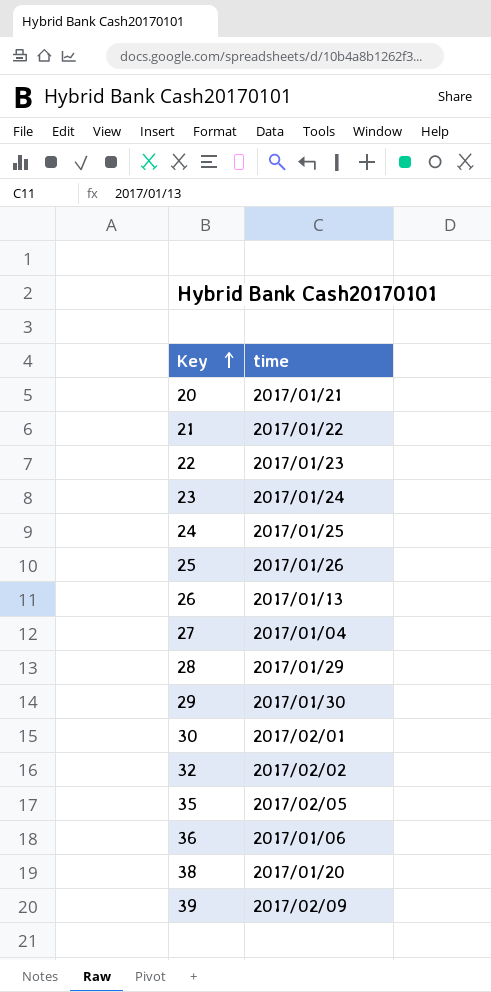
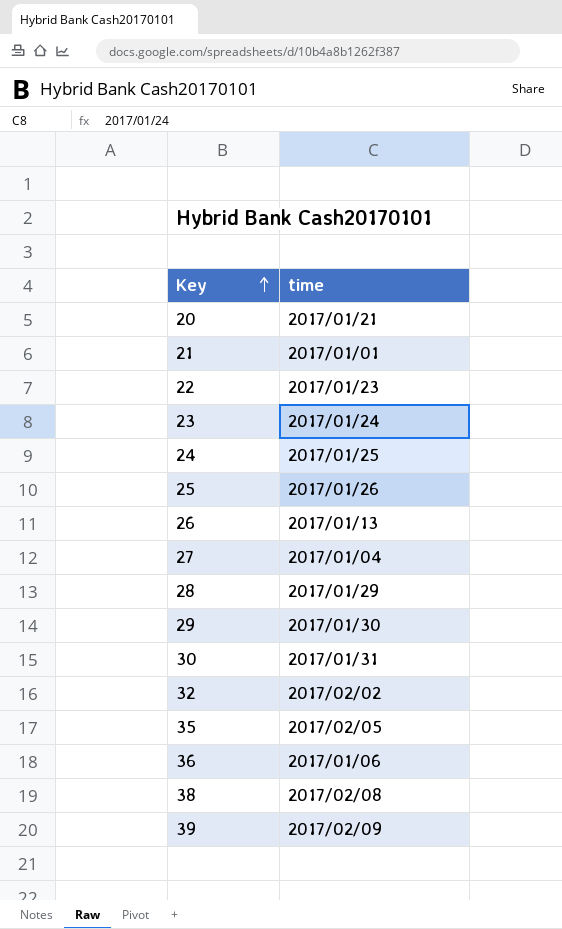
21 | time: 2017/01/22 -> 2017/01/01
30 | time: 2017/02/01 -> 2017/01/31
38 | time: 2017/01/20 -> 2017/02/08

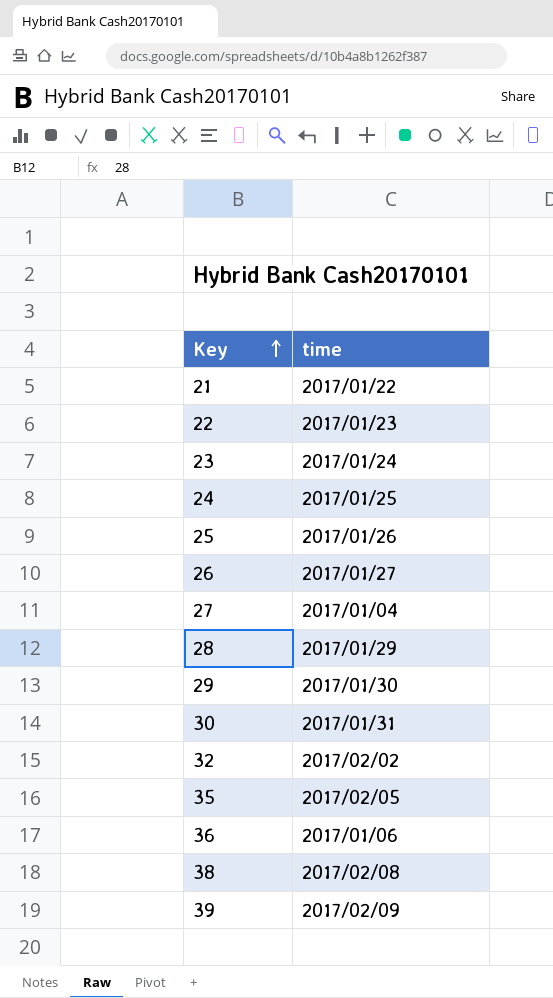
row 20: 2017/01/21 -> none
21 | time: 2017/01/01 -> 2017/01/22
26 | time: 2017/01/13 -> 2017/01/27

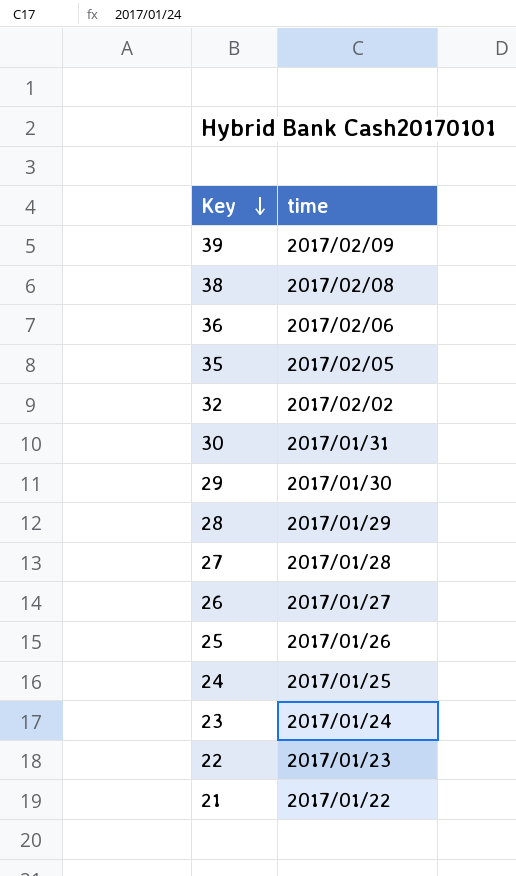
row order: Key ascending -> Key descending
36 | time: 2017/01/06 -> 2017/02/06
27 | time: 2017/01/04 -> 2017/01/28

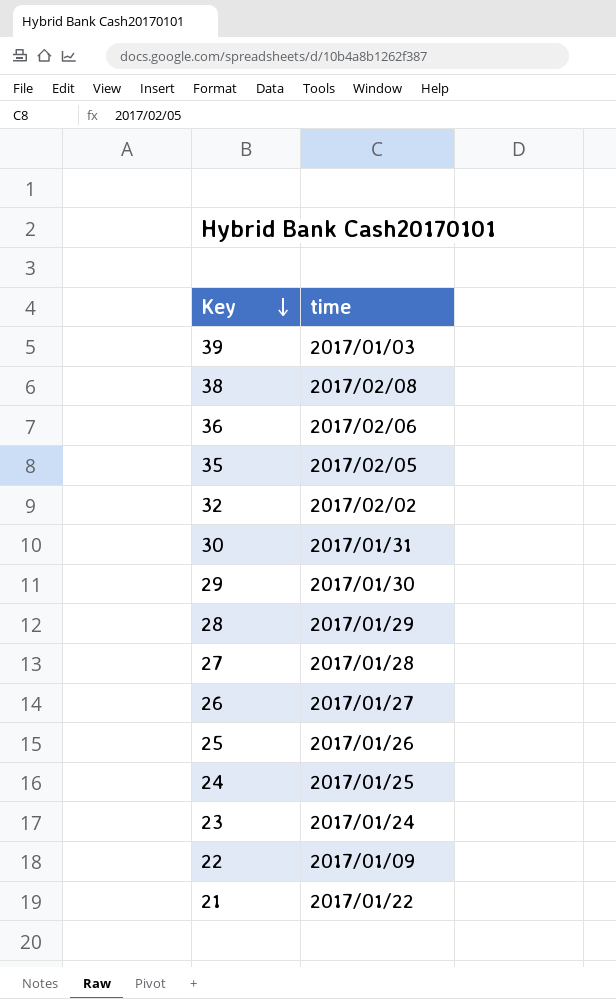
39 | time: 2017/02/09 -> 2017/01/03
22 | time: 2017/01/23 -> 2017/01/09

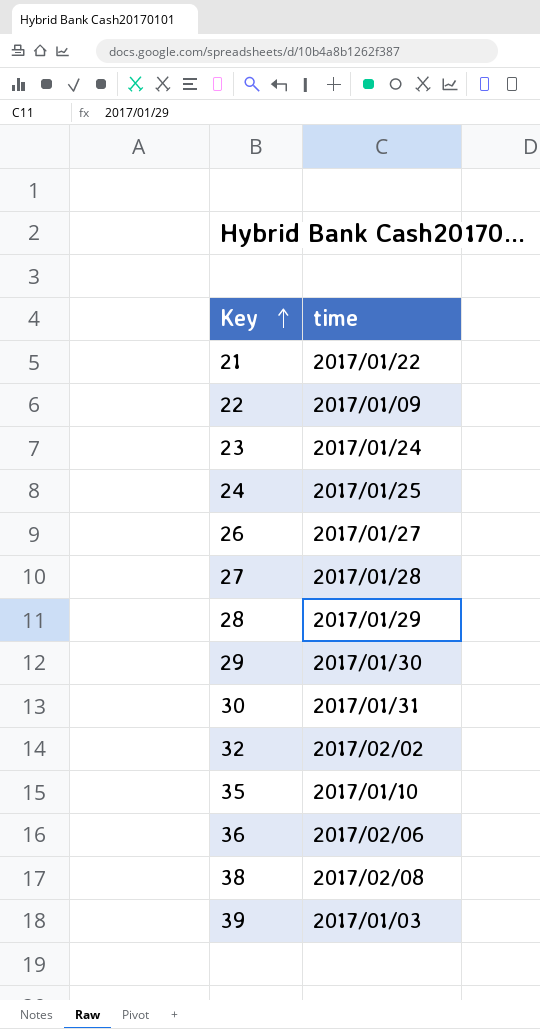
row order: Key descending -> Key ascending
row 25: 2017/01/26 -> none
35 | time: 2017/02/05 -> 2017/01/10

